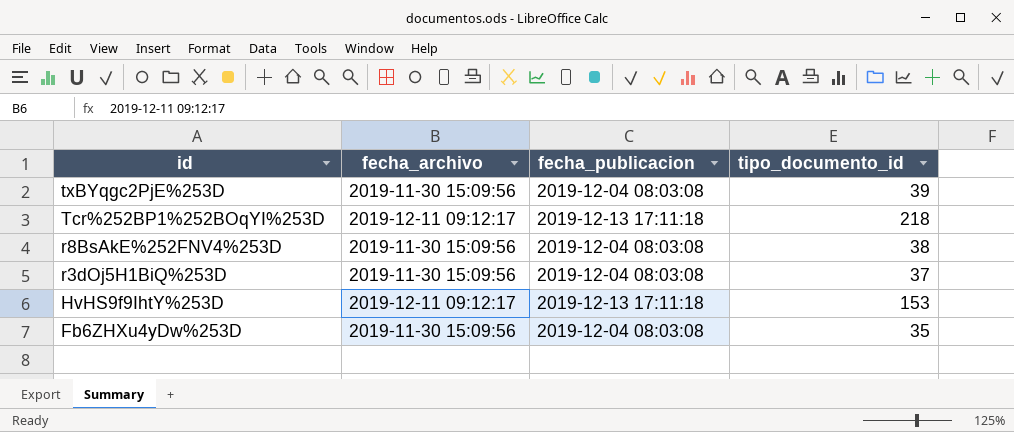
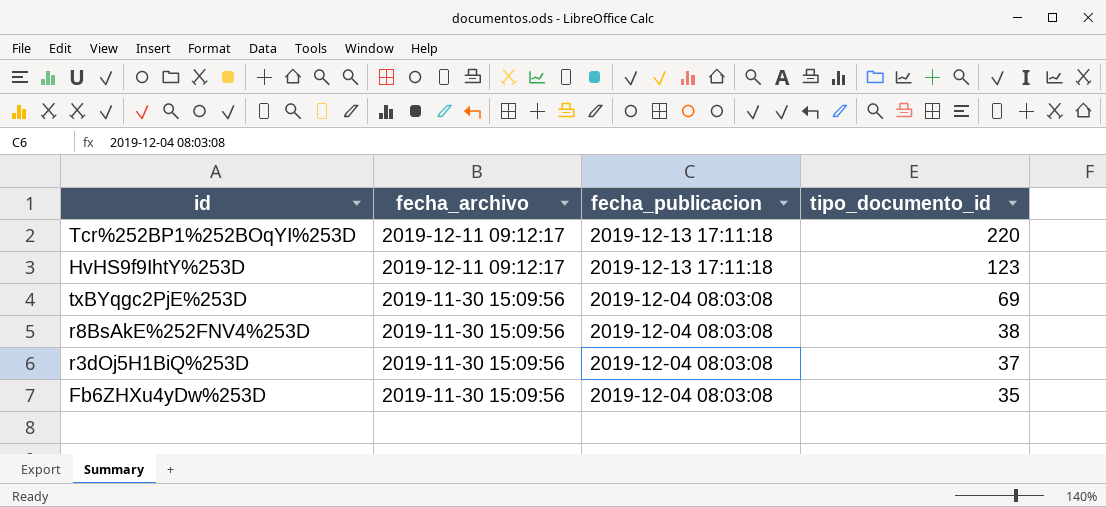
row order: id descending -> fecha_archivo descending
Tcr%252BP1%252BOqYI%253D | tipo_documento_id: 218 -> 220
HvHS9f9IhtY%253D | tipo_documento_id: 153 -> 123
txBYqgc2PjE%253D | tipo_documento_id: 39 -> 69

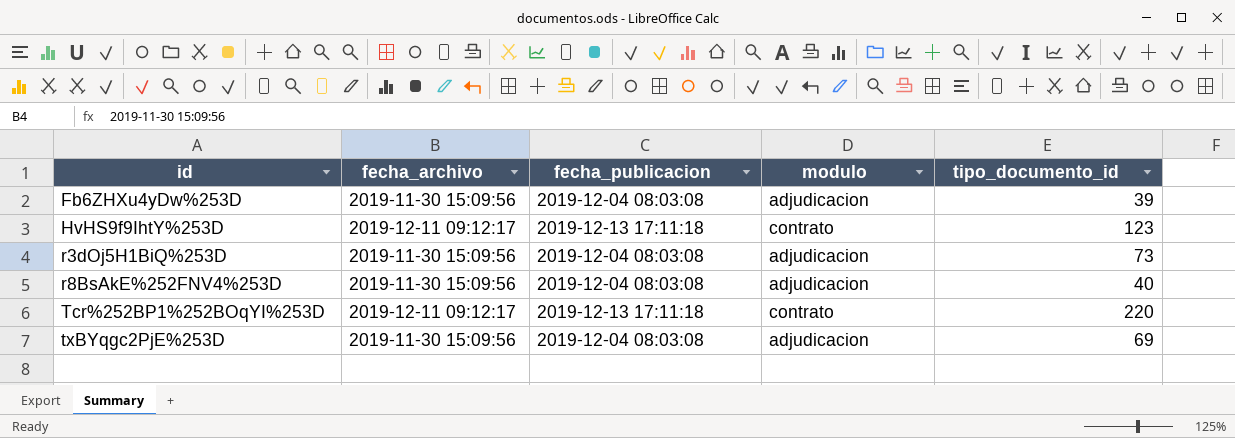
row order: fecha_archivo descending -> id ascending
column modulo | position: none -> 4
Fb6ZHXu4yDw%253D | tipo_documento_id: 35 -> 39
r3dOj5H1BiQ%253D | tipo_documento_id: 37 -> 73
r8BsAkE%252FNV4%253D | tipo_documento_id: 38 -> 40

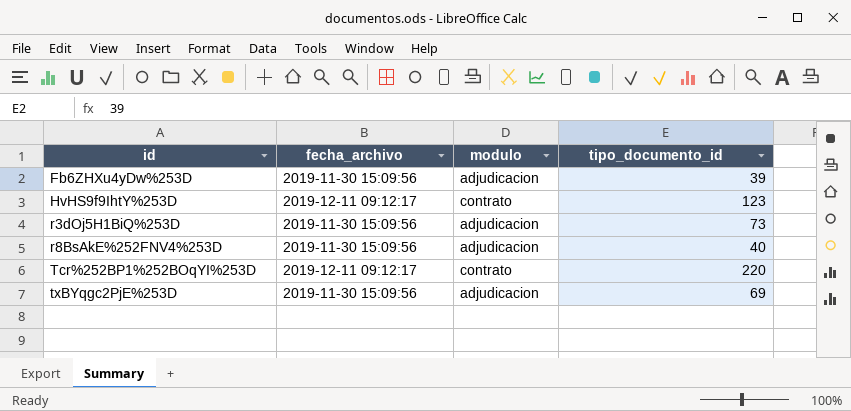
column fecha_publicacion | position: 3 -> none

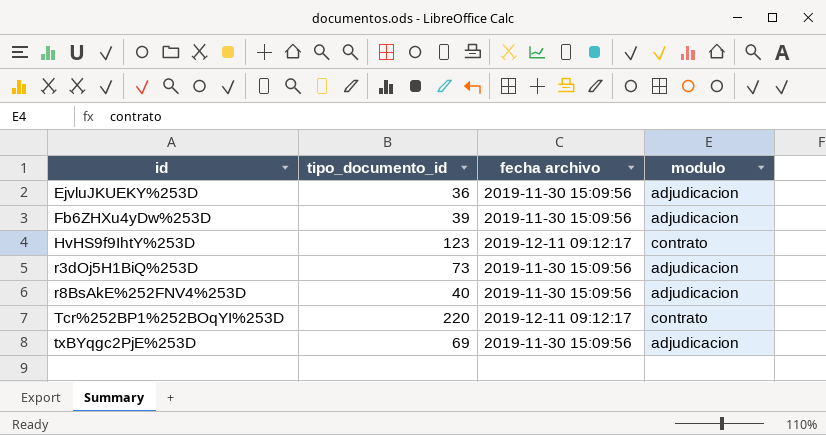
column tipo_documento_id | position: 4 -> 2
column name: fecha_archivo -> fecha archivo
row EjvluJKUEKY%253D: none -> 36 | 2019-11-30 15:09:56 | adjudicacion

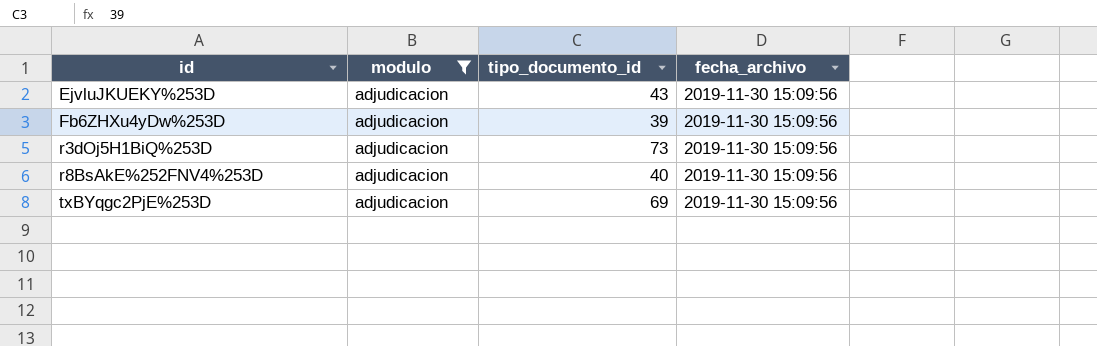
filter: none -> modulo = adjudicacion
column modulo | position: 4 -> 2
column name: fecha archivo -> fecha_archivo
EjvluJKUEKY%253D | tipo_documento_id: 36 -> 43

